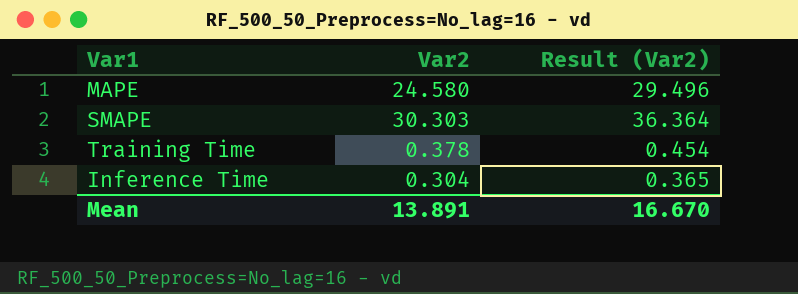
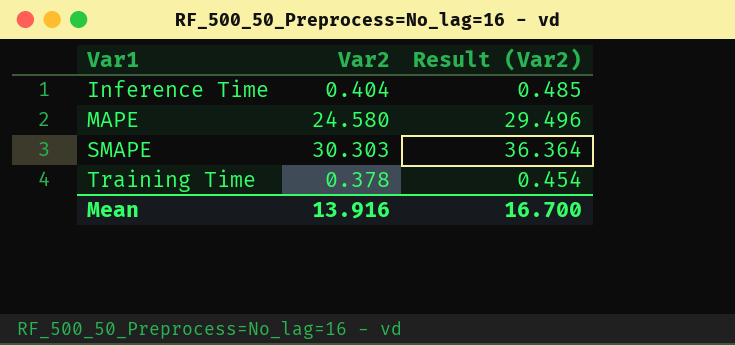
row order: none -> Var1 ascending
Inference Time | Var2: 0.304 -> 0.404
Inference Time | Result (Var2): 0.365 -> 0.485
Mean | Var2: 13.891 -> 13.916
Mean | Result (Var2): 16.670 -> 16.700

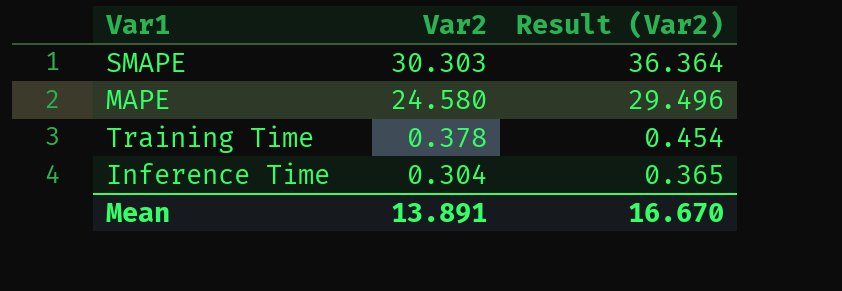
row order: Var1 ascending -> Var2 descending
Inference Time | Var2: 0.404 -> 0.304
Inference Time | Result (Var2): 0.485 -> 0.365
Mean | Var2: 13.916 -> 13.891
Mean | Result (Var2): 16.700 -> 16.670

